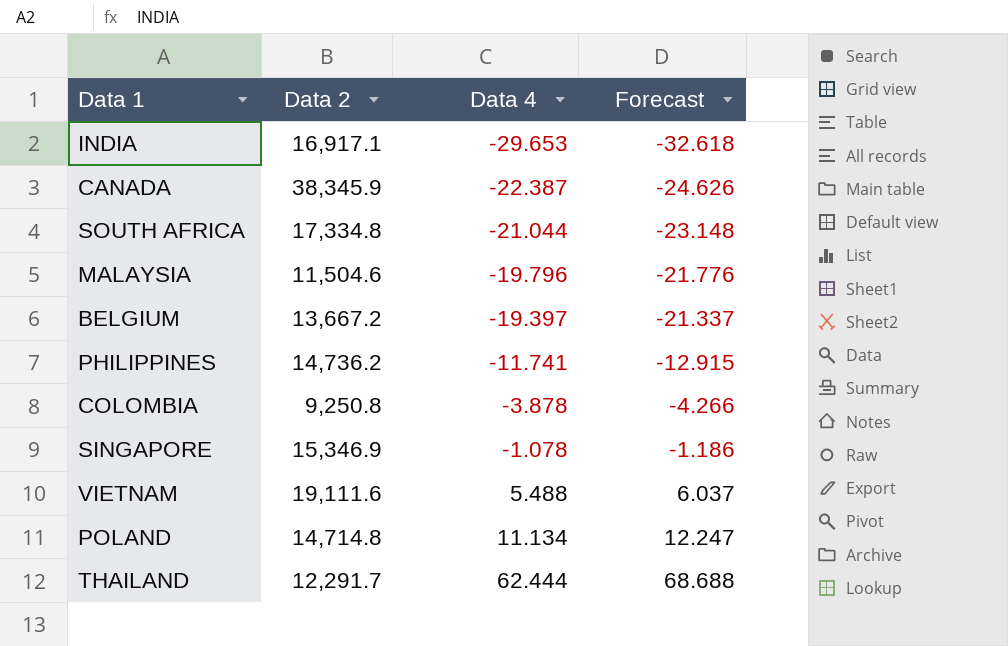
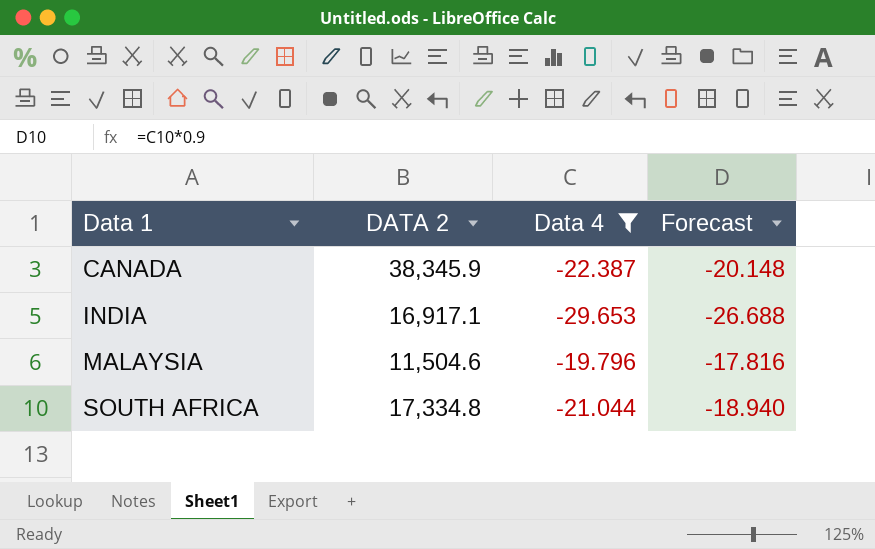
filter: none -> Data 4 <= -19.796
row order: Data 4 ascending -> Data 1 ascending
column name: Data 2 -> DATA 2
column Forecast | formula: [Data 4] * 1.1 -> [Data 4] * 0.9

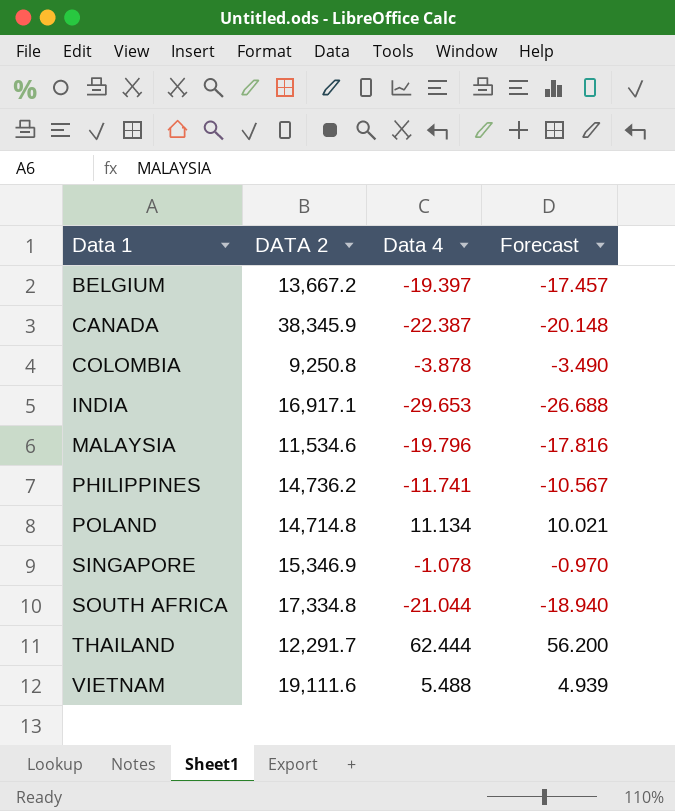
filter: Data 4 <= -19.796 -> none
MALAYSIA | DATA 2: 11,504.6 -> 11,534.6

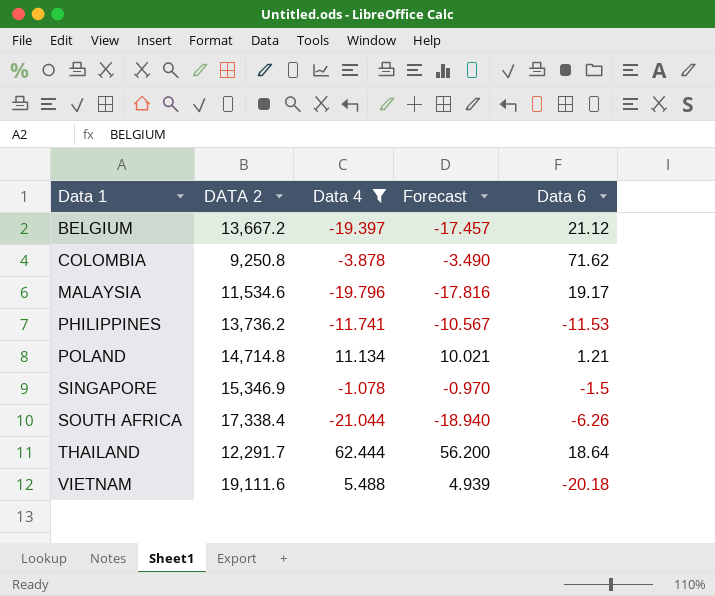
filter: none -> Data 4 >= -21.044
column Data 6 | position: none -> 5
PHILIPPINES | DATA 2: 14,736.2 -> 13,736.2
SOUTH AFRICA | DATA 2: 17,334.8 -> 17,338.4

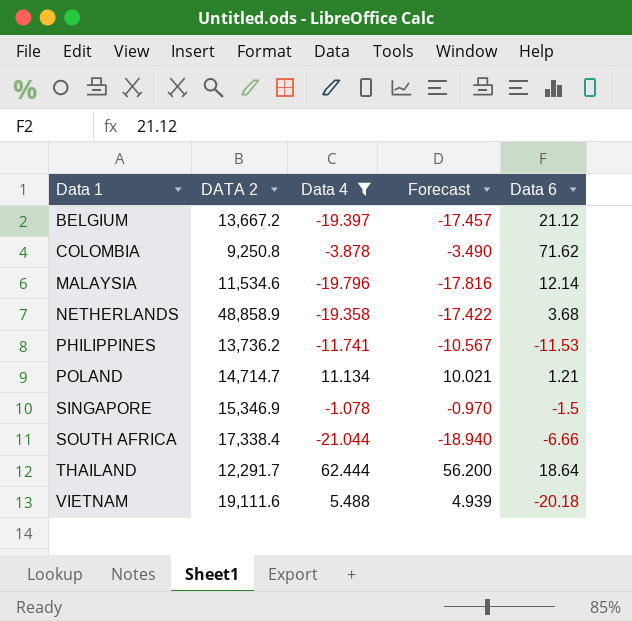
MALAYSIA | Data 6: 19.17 -> 12.14
row NETHERLANDS: none -> 48,858.9 | -19.358 | -17.422 | 3.68
POLAND | DATA 2: 14,714.8 -> 14,714.7
SOUTH AFRICA | Data 6: -6.26 -> -6.66

